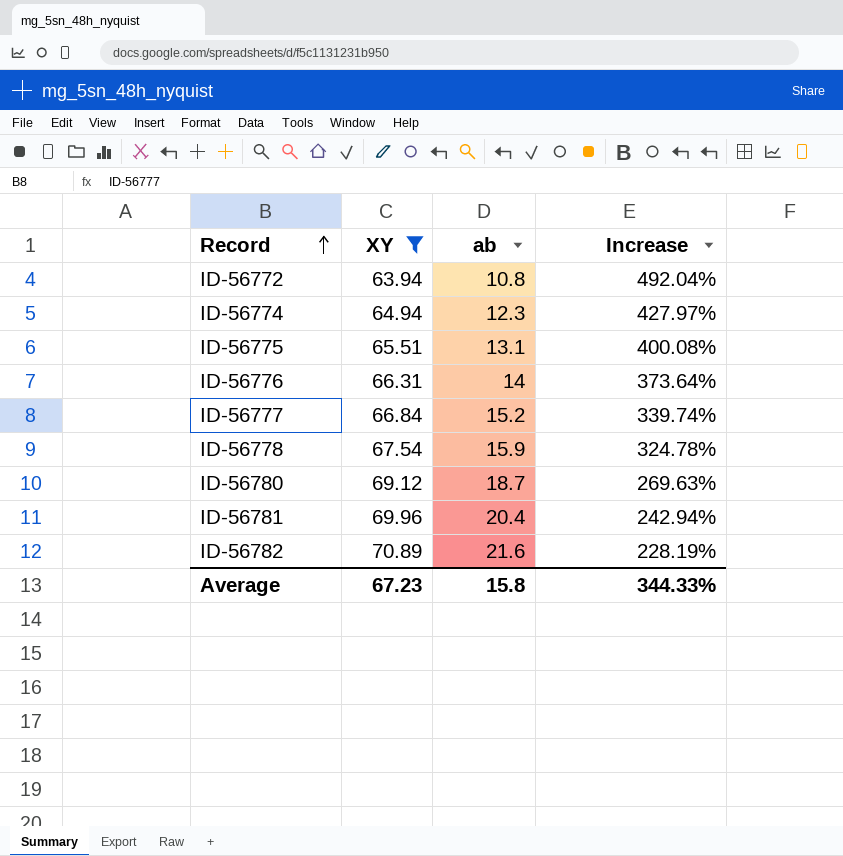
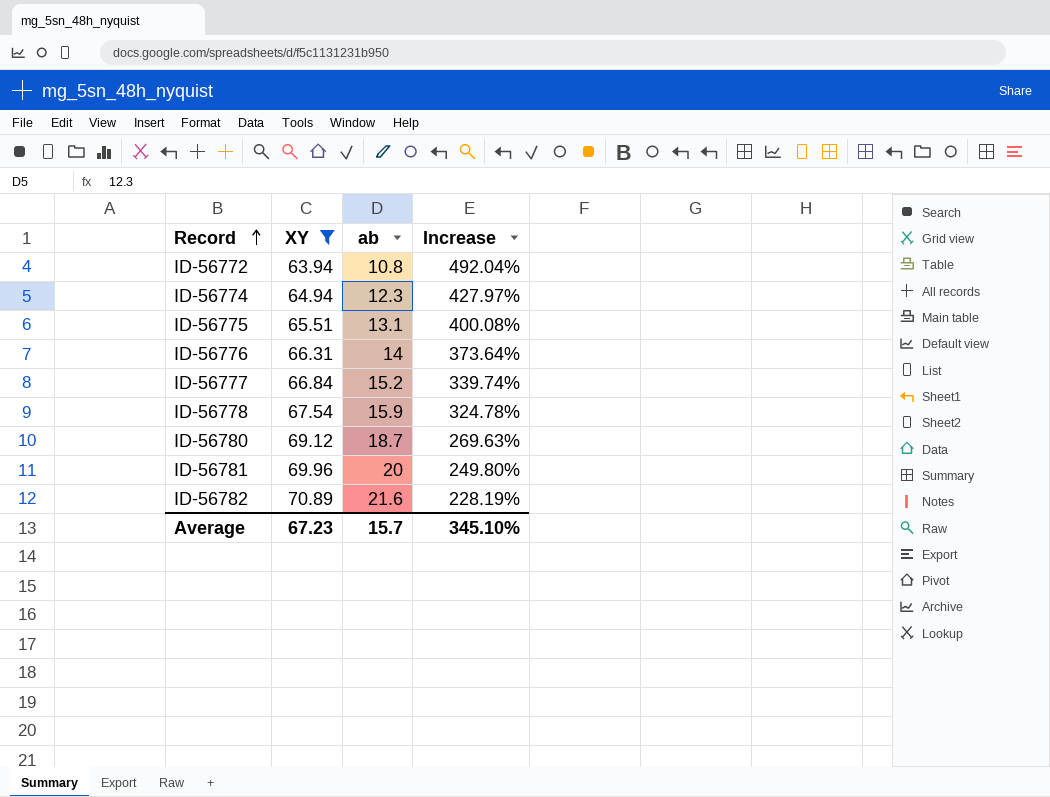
ID-56781 | ab: 20.4 -> 20
ID-56781 | Increase: 242.94% -> 249.80%
Average | ab: 15.8 -> 15.7
Average | Increase: 344.33% -> 345.10%

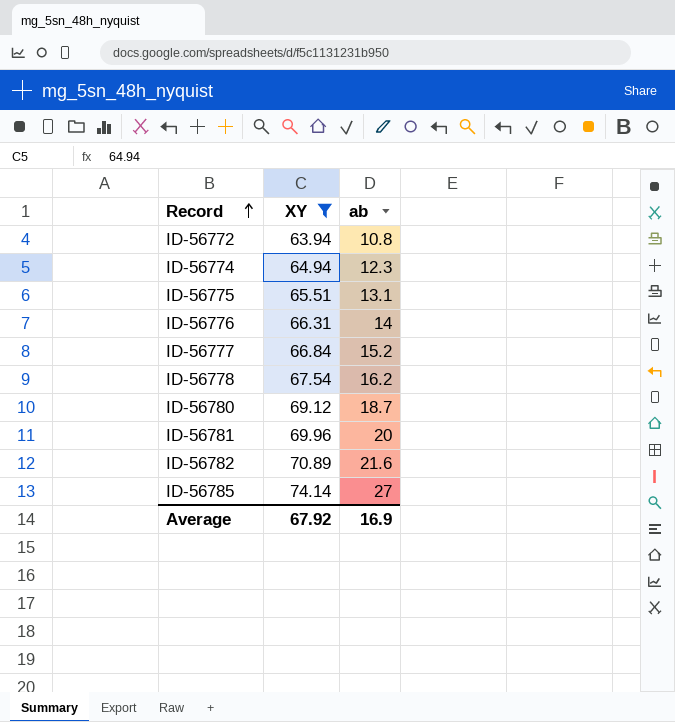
column Increase | formula: ([XY] - [ab]) / [ab] -> none
ID-56778 | ab: 15.9 -> 16.2
row ID-56785: none -> 74.14 | 27
Average | XY: 67.23 -> 67.92
Average | ab: 15.7 -> 16.9

